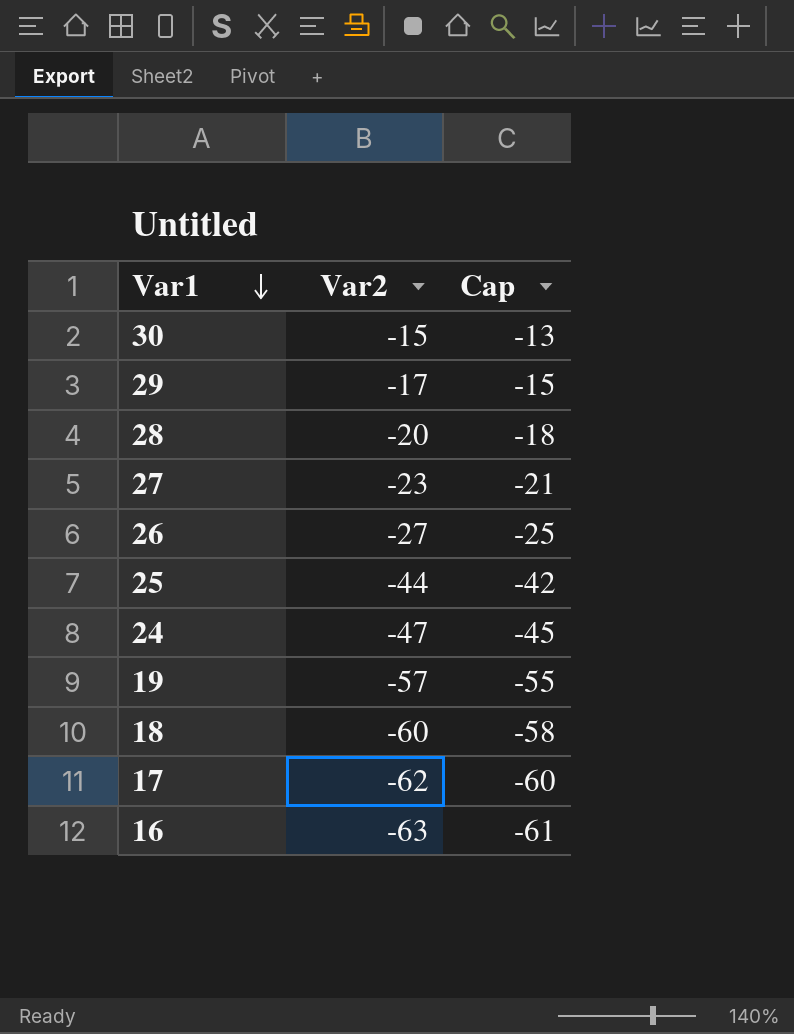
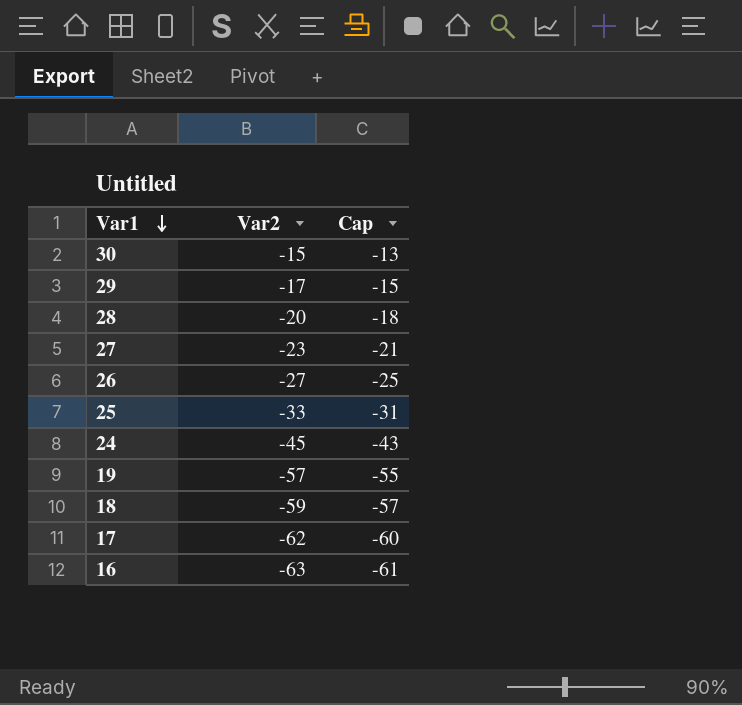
25 | Var2: -44 -> -33
25 | Cap: -42 -> -31
24 | Var2: -47 -> -45
24 | Cap: -45 -> -43
18 | Var2: -60 -> -59
18 | Cap: -58 -> -57

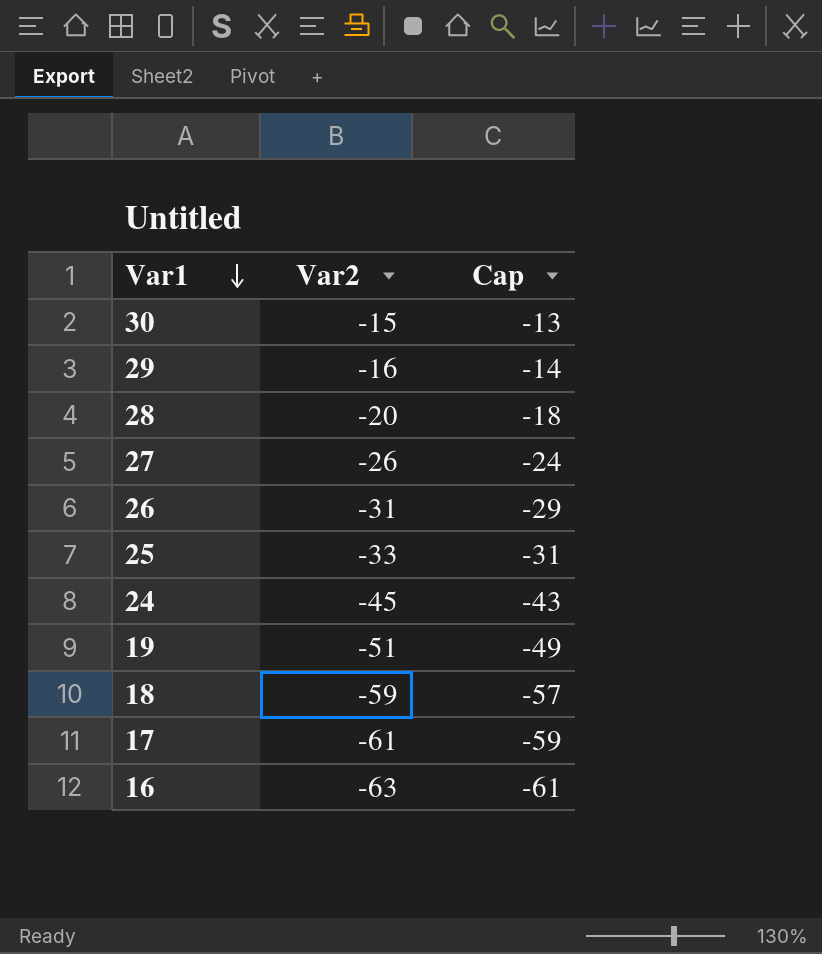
29 | Var2: -17 -> -16
29 | Cap: -15 -> -14
27 | Var2: -23 -> -26
27 | Cap: -21 -> -24
26 | Var2: -27 -> -31
26 | Cap: -25 -> -29
19 | Var2: -57 -> -51
19 | Cap: -55 -> -49
17 | Var2: -62 -> -61
17 | Cap: -60 -> -59

